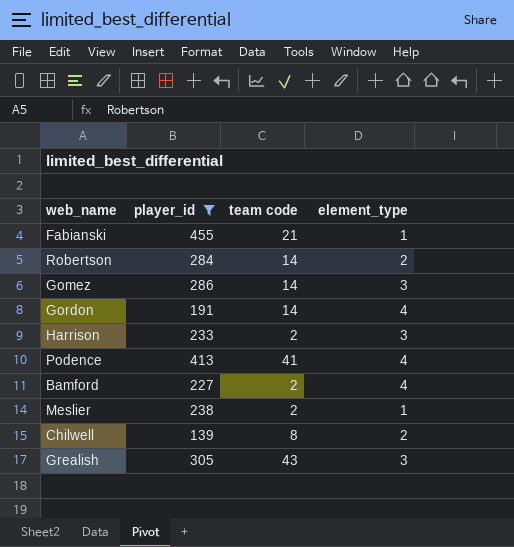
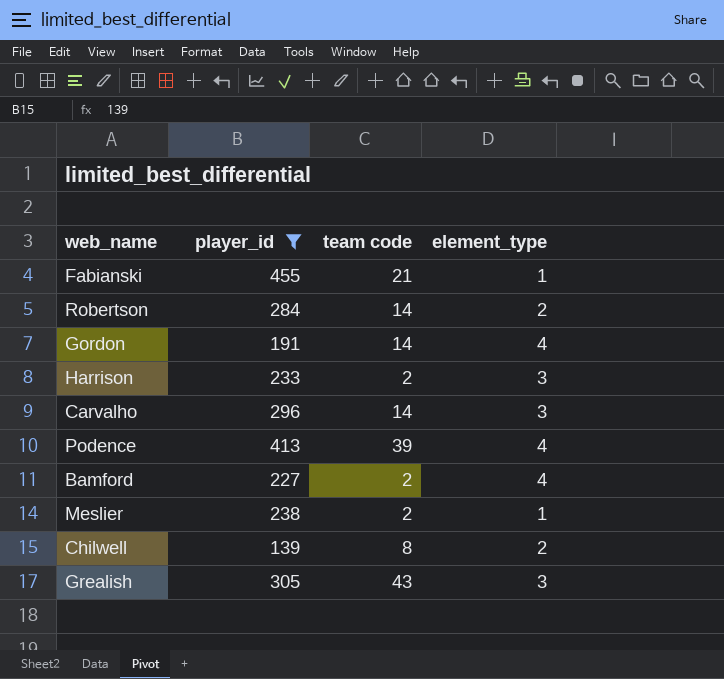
row Gomez: 286 | 14 | 3 -> none
row Carvalho: none -> 296 | 14 | 3
Podence | team code: 41 -> 39

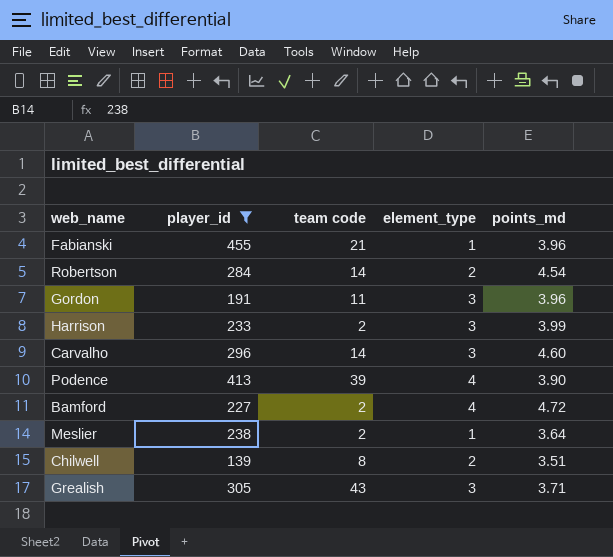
column points_md | position: none -> 5
Gordon | team code: 14 -> 11
Gordon | element_type: 4 -> 3

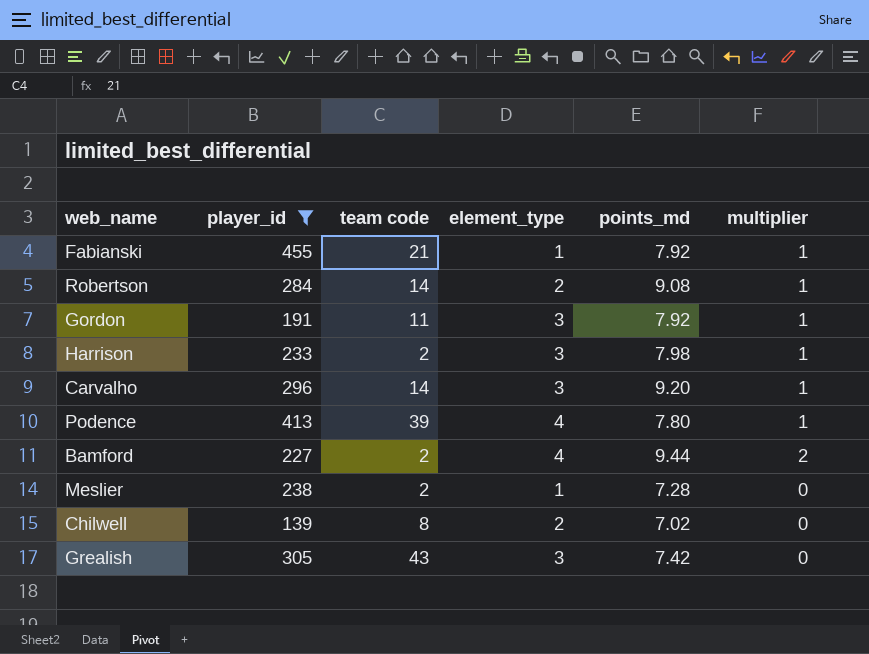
column multiplier | position: none -> 6
Fabianski | points_md: 3.96 -> 7.92
Robertson | points_md: 4.54 -> 9.08
Gordon | points_md: 3.96 -> 7.92
Harrison | points_md: 3.99 -> 7.98
Carvalho | points_md: 4.60 -> 9.20
Podence | points_md: 3.90 -> 7.80
Bamford | points_md: 4.72 -> 9.44
Meslier | points_md: 3.64 -> 7.28
Chilwell | points_md: 3.51 -> 7.02
Grealish | points_md: 3.71 -> 7.42

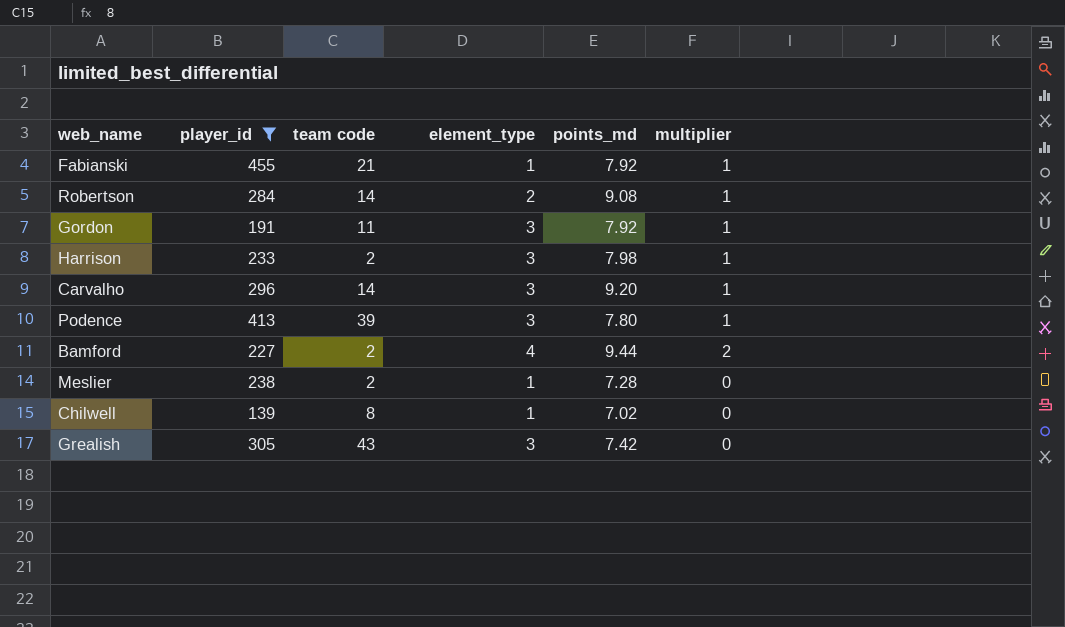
Podence | element_type: 4 -> 3
Chilwell | element_type: 2 -> 1

